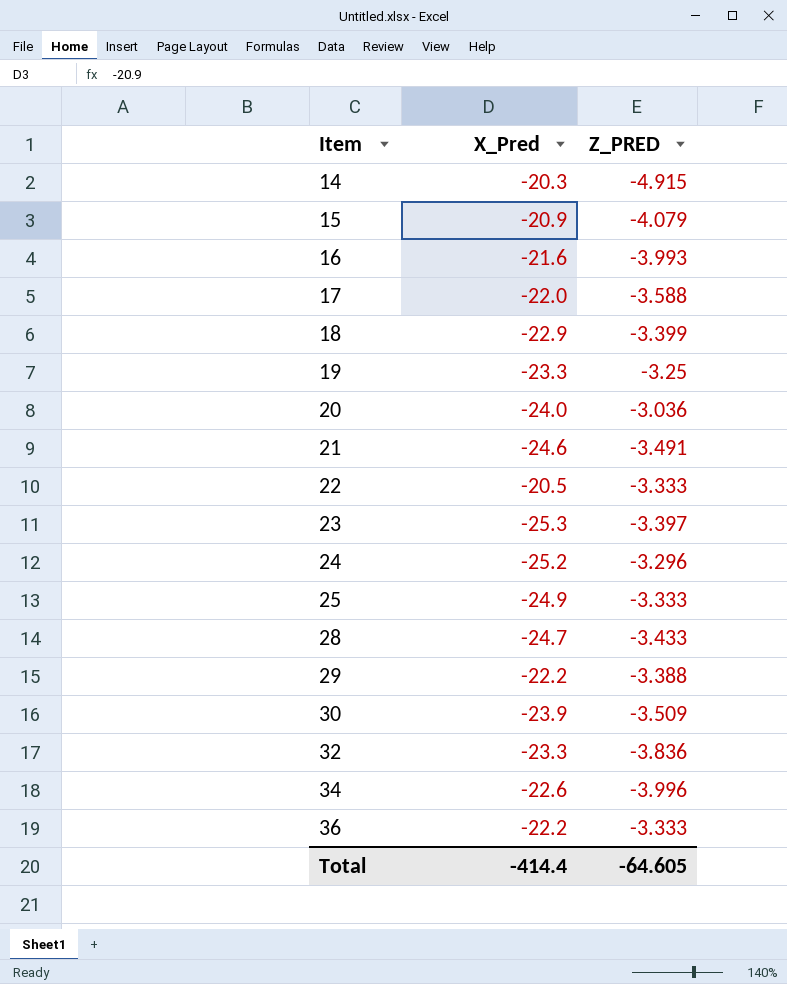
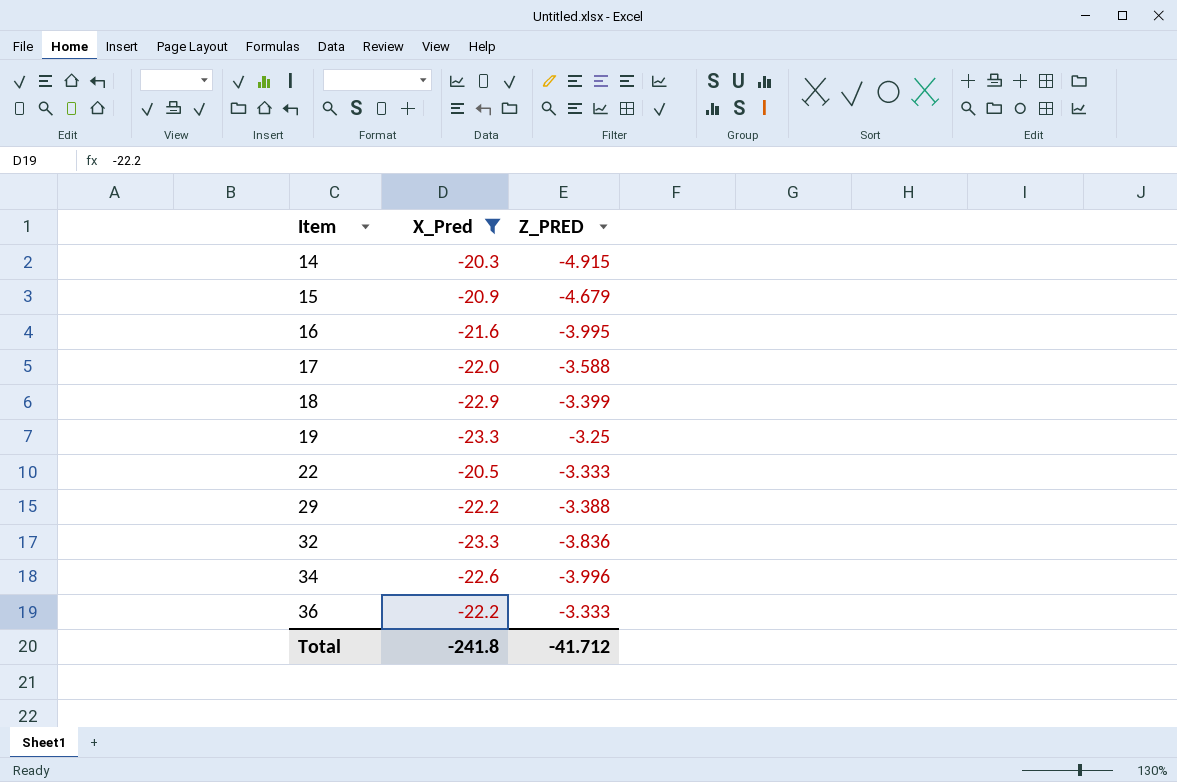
filter: none -> X_Pred >= -23.3
15 | Z_PRED: -4.079 -> -4.679
16 | Z_PRED: -3.993 -> -3.995
Total | X_Pred: -414.4 -> -241.8
Total | Z_PRED: -64.605 -> -41.712

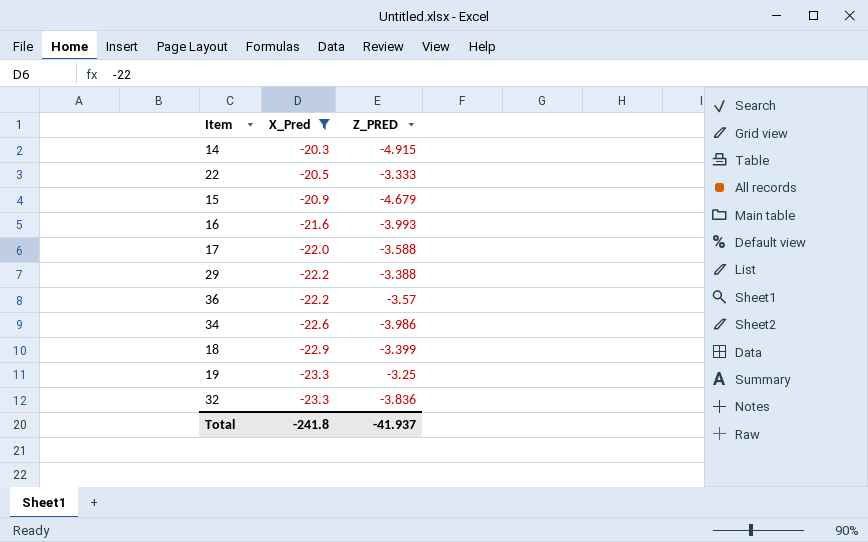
row order: Item ascending -> X_Pred descending
16 | Z_PRED: -3.995 -> -3.993
36 | Z_PRED: -3.333 -> -3.57
34 | Z_PRED: -3.996 -> -3.986
Total | Z_PRED: -41.712 -> -41.937

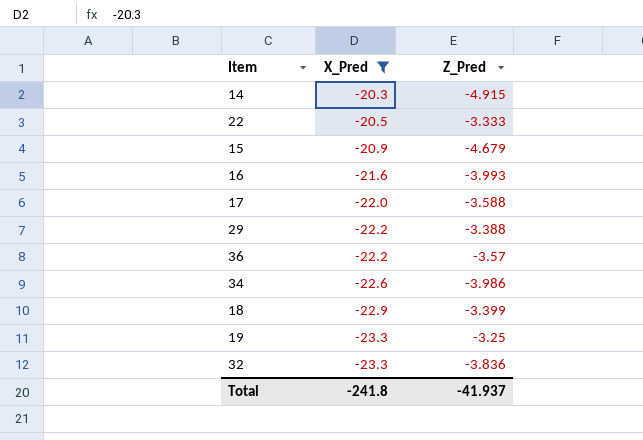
column name: Z_PRED -> Z_Pred

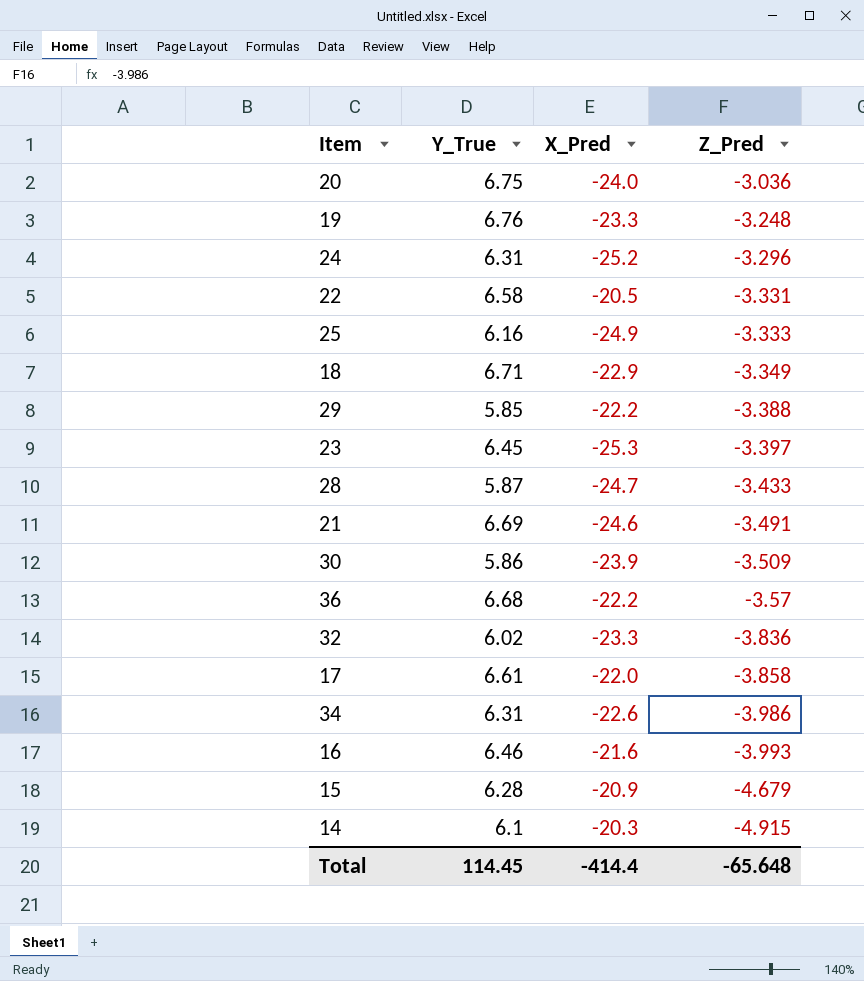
filter: X_Pred >= -23.3 -> none
row order: X_Pred descending -> Z_Pred descending
column Y_True | position: none -> 2
19 | Z_Pred: -3.25 -> -3.248
22 | Z_Pred: -3.333 -> -3.331
18 | Z_Pred: -3.399 -> -3.349
17 | Z_Pred: -3.588 -> -3.858
Total | X_Pred: -241.8 -> -414.4
Total | Z_Pred: -41.937 -> -65.648

